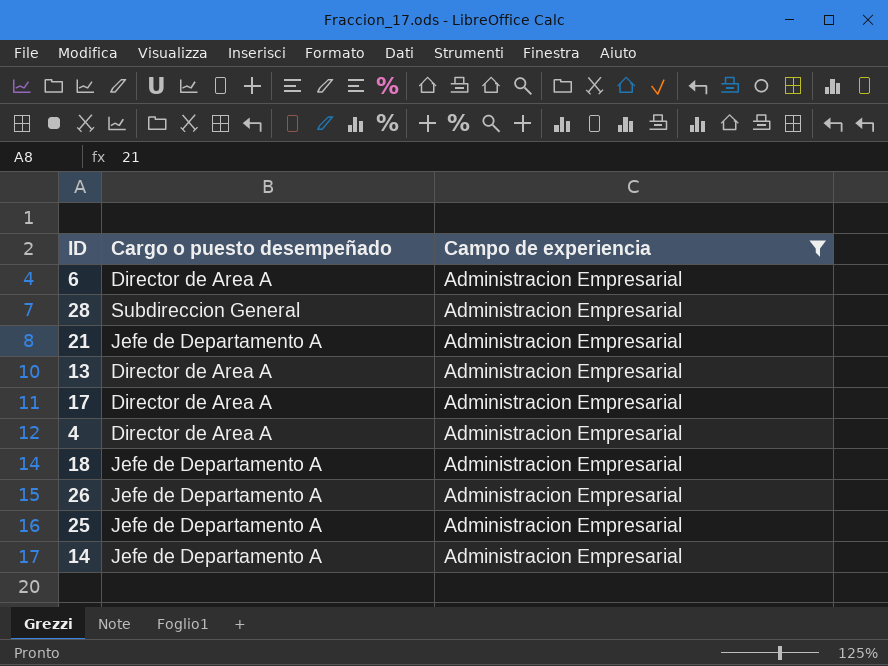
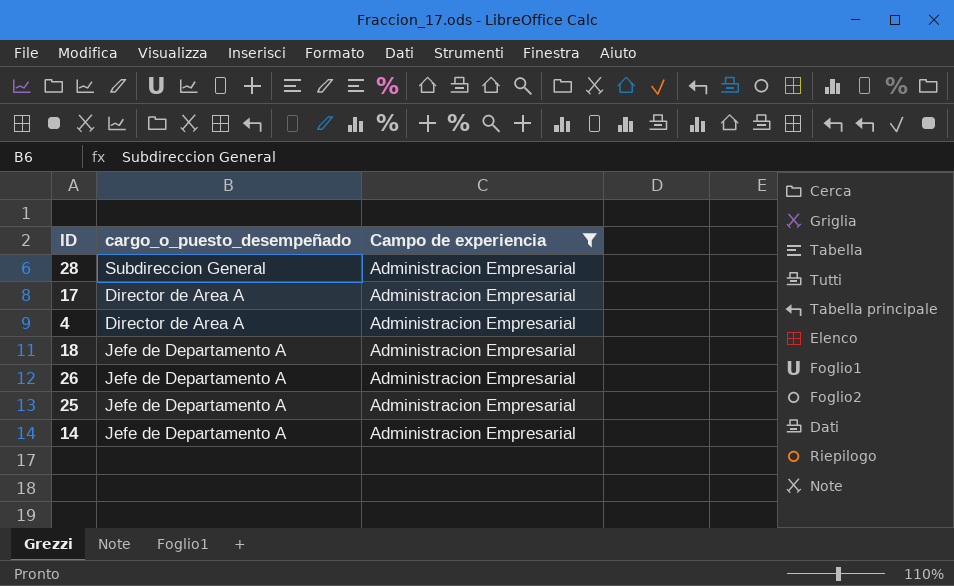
column name: Cargo o puesto desempeñado -> cargo_o_puesto_desempeñado
row 6: Director de Area A | Administracion Empresarial -> none
row 21: Jefe de Departamento A | Administracion Empresarial -> none
row 13: Director de Area A | Administracion Empresarial -> none

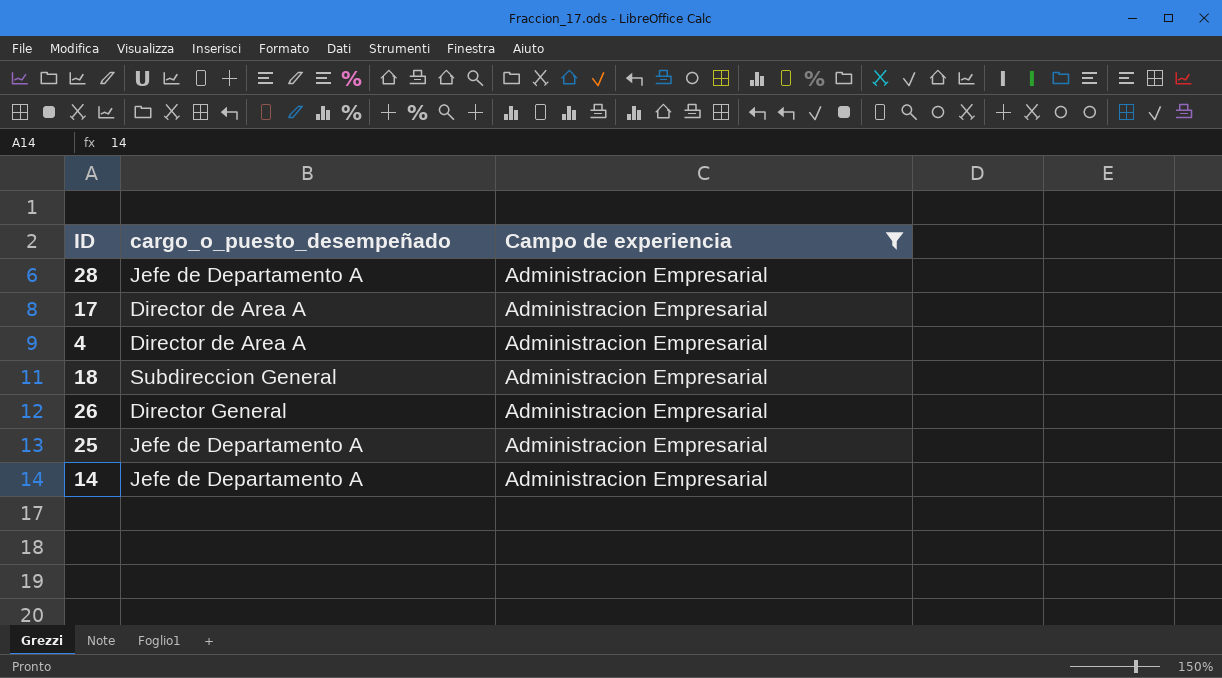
28 | cargo_o_puesto_desempeñado: Subdireccion General -> Jefe de Departamento A
18 | cargo_o_puesto_desempeñado: Jefe de Departamento A -> Subdireccion General
26 | cargo_o_puesto_desempeñado: Jefe de Departamento A -> Director General

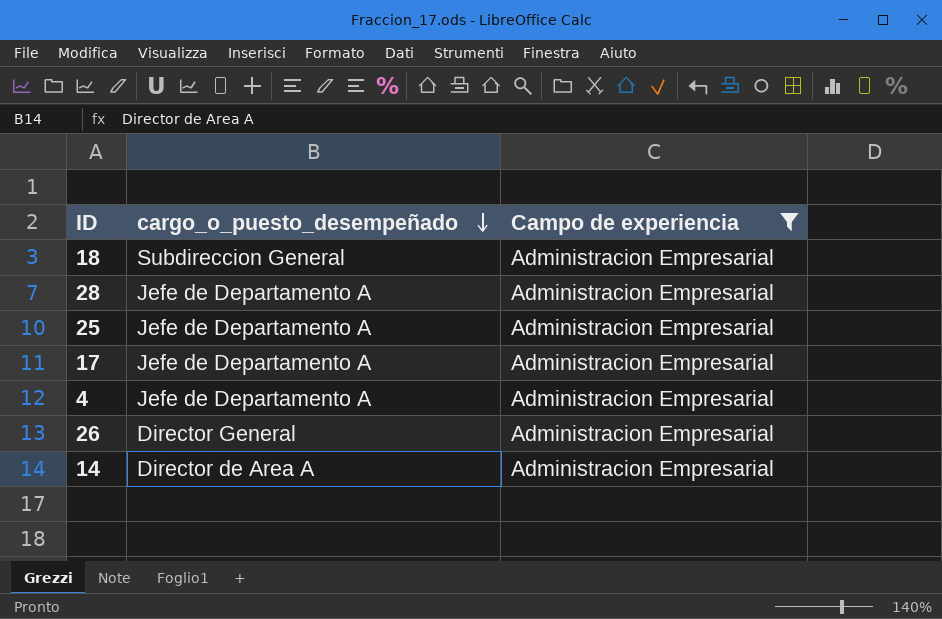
row order: none -> cargo_o_puesto_desempeñado descending
17 | cargo_o_puesto_desempeñado: Director de Area A -> Jefe de Departamento A
4 | cargo_o_puesto_desempeñado: Director de Area A -> Jefe de Departamento A
14 | cargo_o_puesto_desempeñado: Jefe de Departamento A -> Director de Area A

